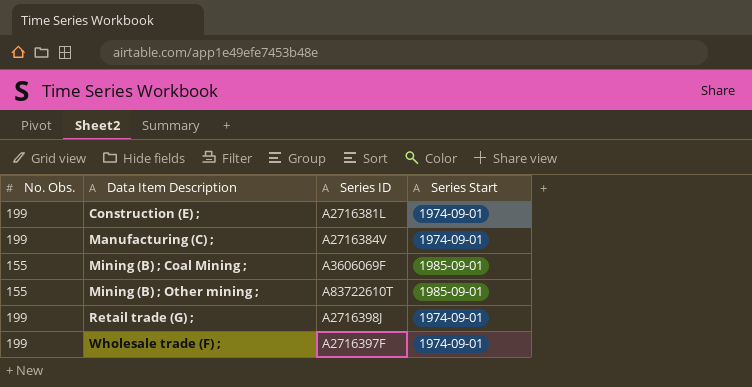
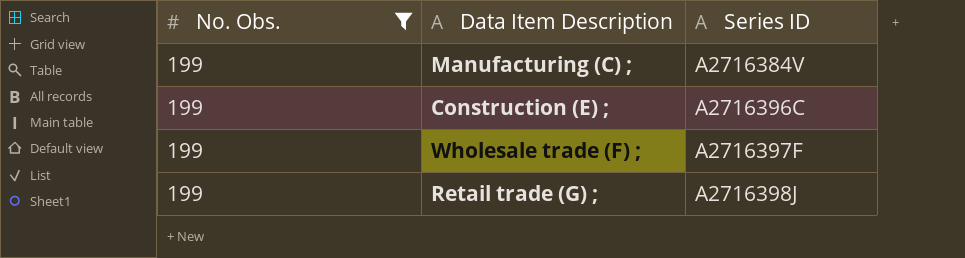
filter: none -> No. Obs. = 199
row order: Data Item Description ascending -> Series ID ascending
column Series Start | position: 4 -> none
Construction (E) ; | Series ID: A2716381L -> A2716396C

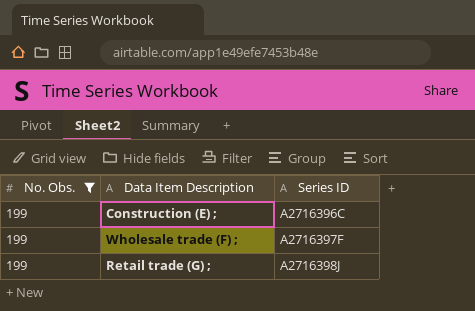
row Manufacturing (C) ;: 199 | A2716384V -> none

